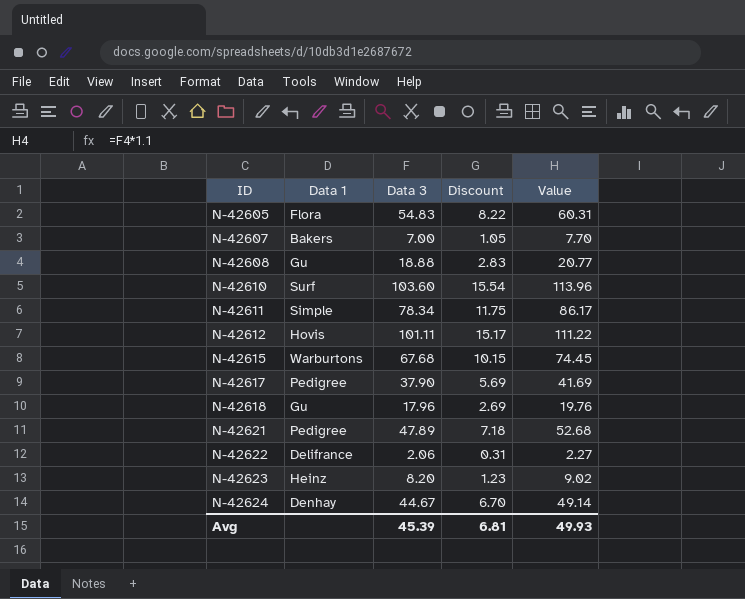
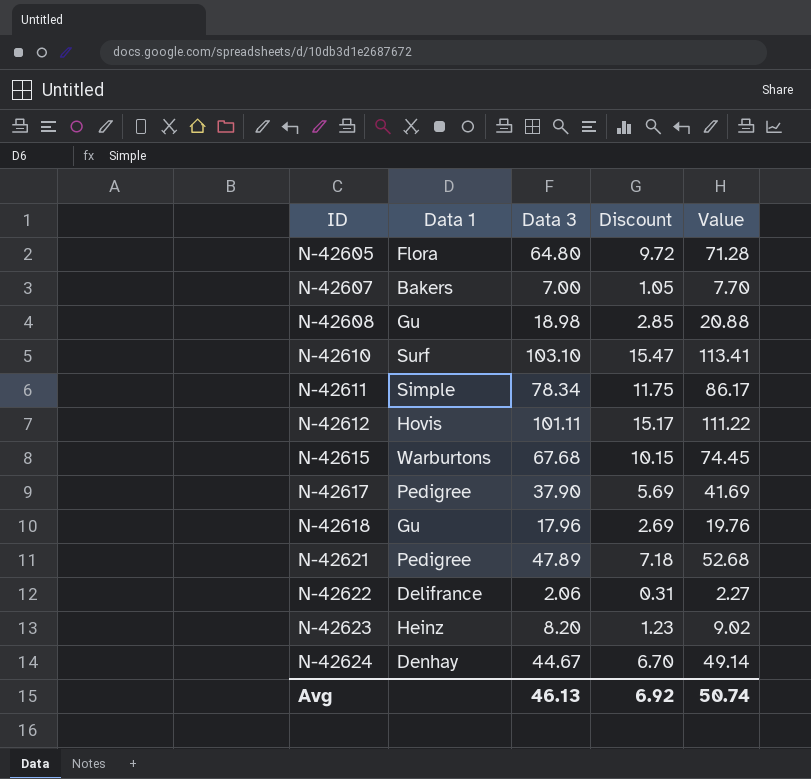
N-42605 | Data 3: 54.83 -> 64.80
N-42605 | Discount: 8.22 -> 9.72
N-42605 | Value: 60.31 -> 71.28
N-42608 | Data 3: 18.88 -> 18.98
N-42608 | Discount: 2.83 -> 2.85
N-42608 | Value: 20.77 -> 20.88
N-42610 | Data 3: 103.60 -> 103.10
N-42610 | Discount: 15.54 -> 15.47
N-42610 | Value: 113.96 -> 113.41
Avg | Data 3: 45.39 -> 46.13
Avg | Discount: 6.81 -> 6.92
Avg | Value: 49.93 -> 50.74

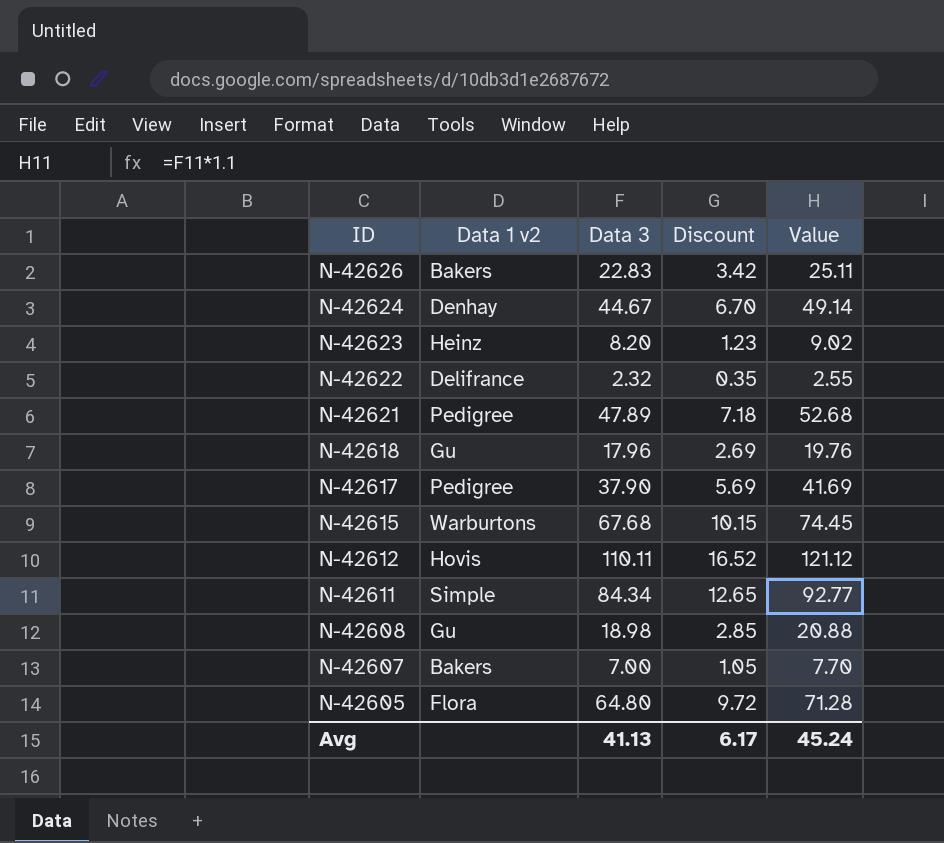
row order: ID ascending -> ID descending
column name: Data 1 -> Data 1 v2
row N-42610: Surf | 103.10 | 15.47 | 113.41 -> none
row N-42626: none -> Bakers | 22.83 | 3.42 | 25.11
N-42622 | Data 3: 2.06 -> 2.32
N-42622 | Discount: 0.31 -> 0.35
N-42622 | Value: 2.27 -> 2.55
N-42612 | Data 3: 101.11 -> 110.11
N-42612 | Discount: 15.17 -> 16.52
N-42612 | Value: 111.22 -> 121.12
N-42611 | Data 3: 78.34 -> 84.34
N-42611 | Discount: 11.75 -> 12.65
N-42611 | Value: 86.17 -> 92.77
Avg | Data 3: 46.13 -> 41.13
Avg | Discount: 6.92 -> 6.17
Avg | Value: 50.74 -> 45.24

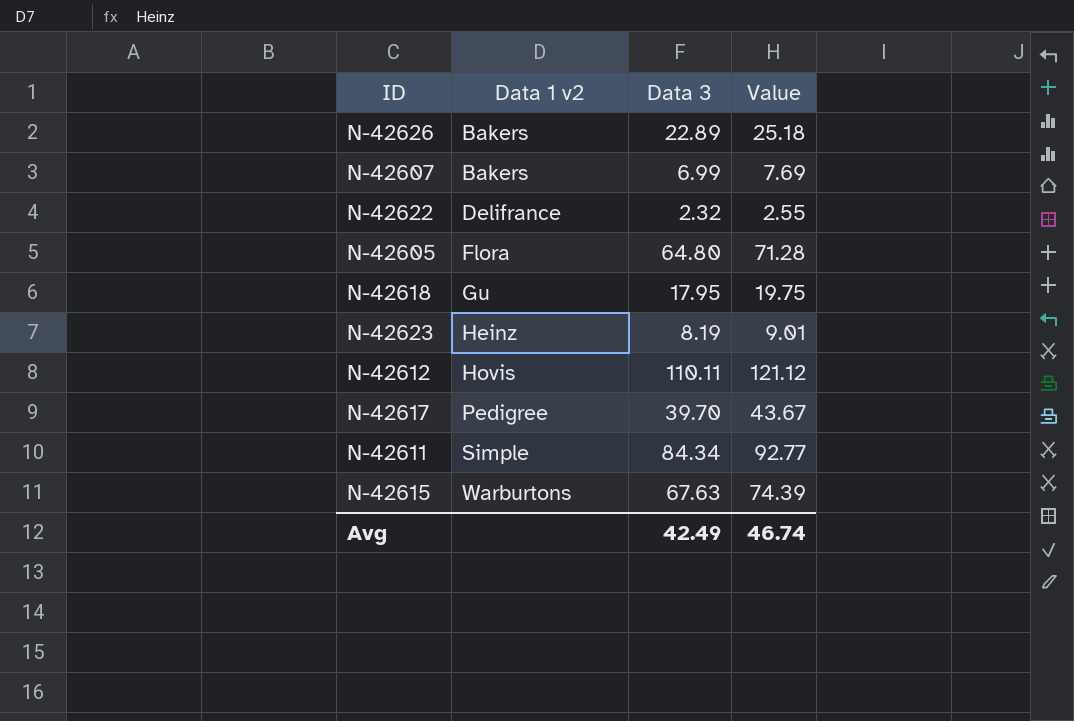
row order: ID descending -> Data 1 v2 ascending
column Discount | formula: [Data 3] * 0.15 -> none
row N-42624: Denhay | 44.67 | 6.70 | 49.14 -> none
row N-42621: Pedigree | 47.89 | 7.18 | 52.68 -> none
row N-42608: Gu | 18.98 | 2.85 | 20.88 -> none
N-42626 | Data 3: 22.83 -> 22.89
N-42626 | Value: 25.11 -> 25.18
N-42607 | Data 3: 7.00 -> 6.99
N-42607 | Value: 7.70 -> 7.69
N-42618 | Data 3: 17.96 -> 17.95
N-42618 | Value: 19.76 -> 19.75
N-42623 | Data 3: 8.20 -> 8.19
N-42623 | Value: 9.02 -> 9.01
N-42617 | Data 3: 37.90 -> 39.70
N-42617 | Value: 41.69 -> 43.67
N-42615 | Data 3: 67.68 -> 67.63
N-42615 | Value: 74.45 -> 74.39
Avg | Data 3: 41.13 -> 42.49
Avg | Value: 45.24 -> 46.74

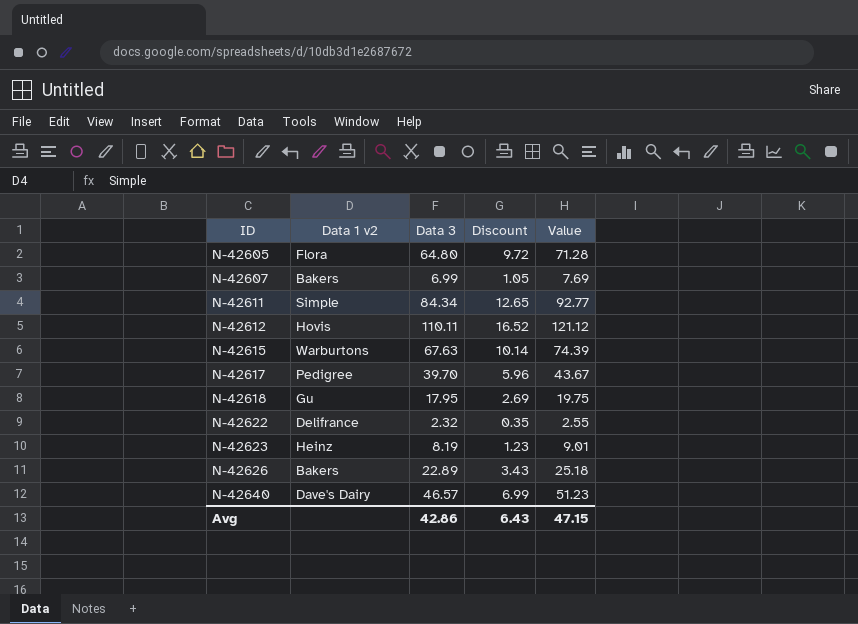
row order: Data 1 v2 ascending -> ID ascending
column Discount | formula: none -> [Data 3] * 0.15
row N-42640: none -> Dave's Dairy | 46.57 | 6.99 | 51.23
Avg | Data 3: 42.49 -> 42.86
Avg | Value: 46.74 -> 47.15

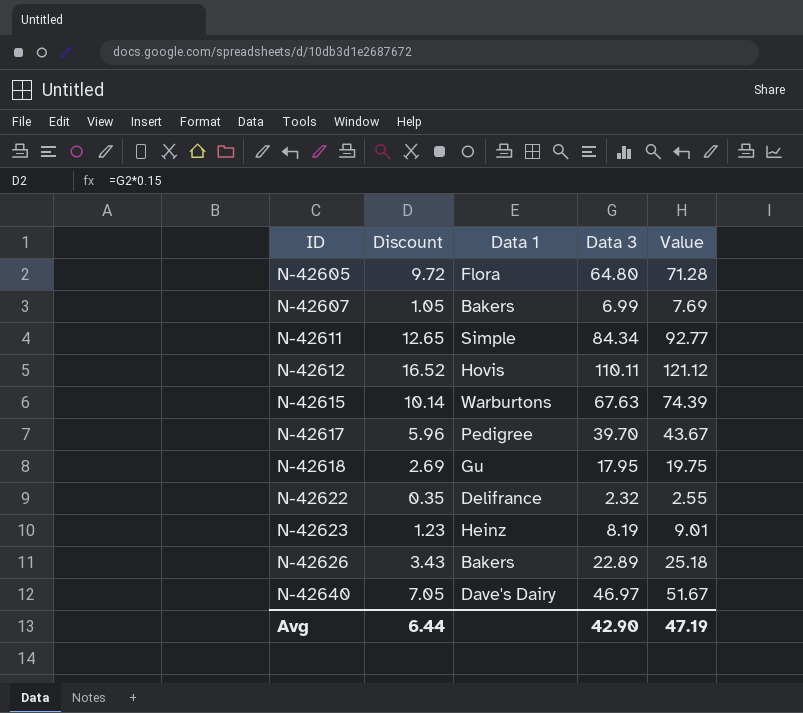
column Discount | position: 4 -> 2
column name: Data 1 v2 -> Data 1
N-42640 | Discount: 6.99 -> 7.05
N-42640 | Data 3: 46.57 -> 46.97
N-42640 | Value: 51.23 -> 51.67
Avg | Discount: 6.43 -> 6.44
Avg | Data 3: 42.86 -> 42.90
Avg | Value: 47.15 -> 47.19

